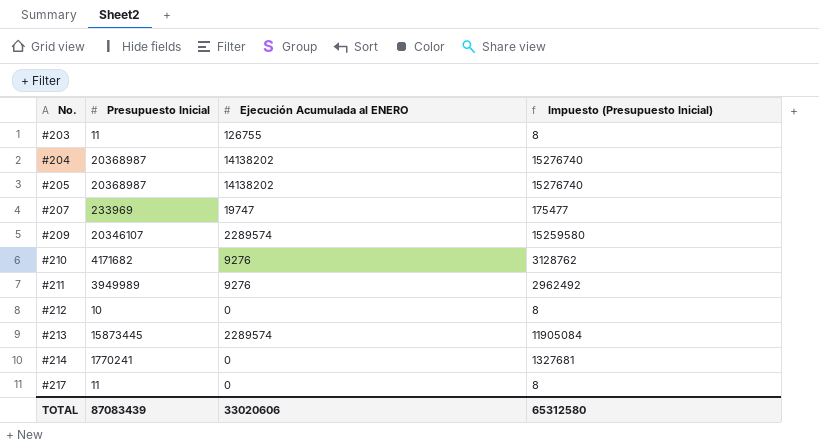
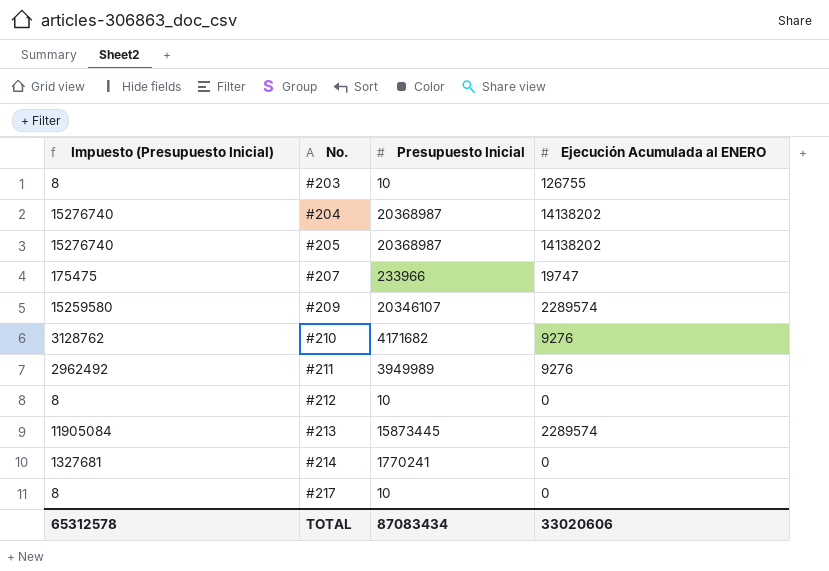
column Impuesto (Presupuesto Inicial) | position: 4 -> 1
#203 | Presupuesto Inicial: 11 -> 10
#207 | Impuesto (Presupuesto Inicial): 175477 -> 175475
#207 | Presupuesto Inicial: 233969 -> 233966
#217 | Presupuesto Inicial: 11 -> 10
TOTAL | Impuesto (Presupuesto Inicial): 65312580 -> 65312578
TOTAL | Presupuesto Inicial: 87083439 -> 87083434

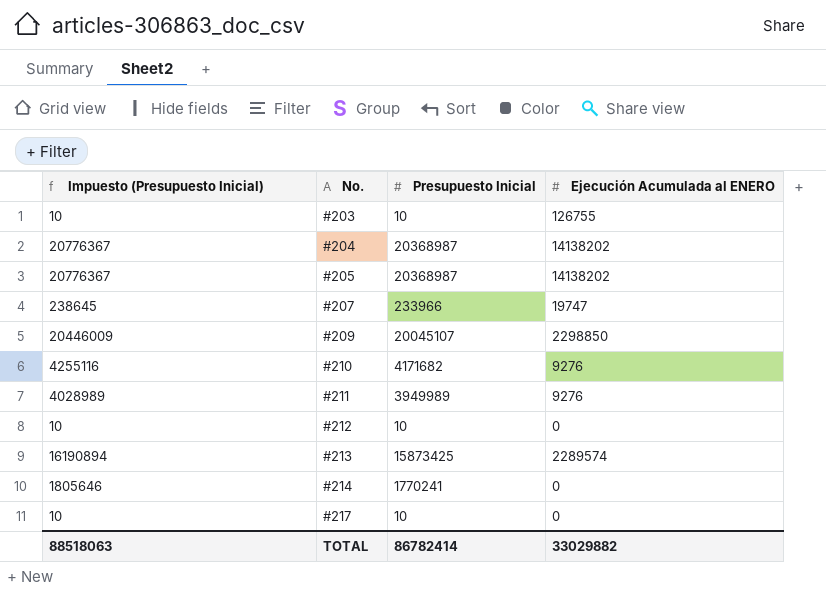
column Impuesto (Presupuesto Inicial) | formula: [Presupuesto Inicial] * 0,75 -> [Presupuesto Inicial] * 1,02
#209 | Presupuesto Inicial: 20346107 -> 20045107
#209 | Ejecución Acumulada al ENERO: 2289574 -> 2298850
#213 | Presupuesto Inicial: 15873445 -> 15873425
TOTAL | Impuesto (Presupuesto Inicial): 65312578 -> 88518063
TOTAL | Presupuesto Inicial: 87083434 -> 86782414
TOTAL | Ejecución Acumulada al ENERO: 33020606 -> 33029882

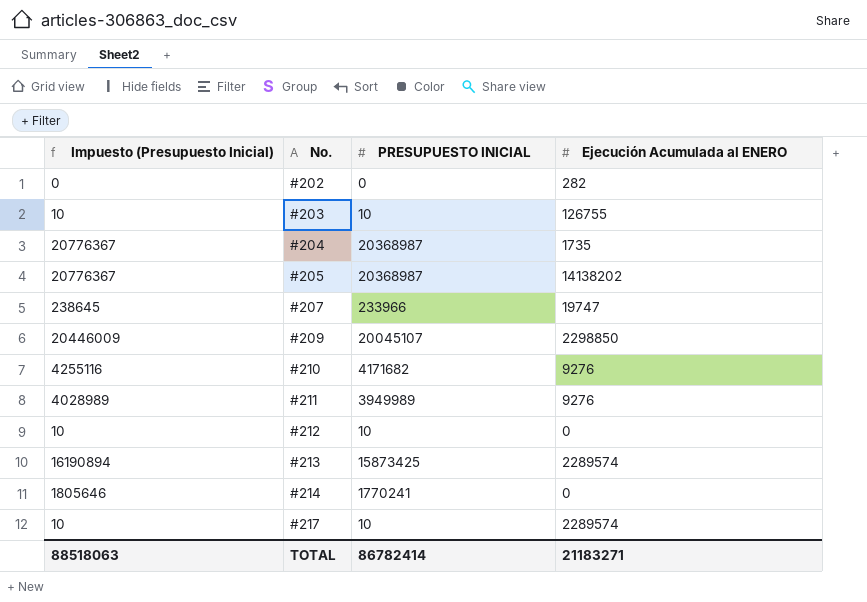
column name: Presupuesto Inicial -> PRESUPUESTO INICIAL
row #202: none -> 0 | 0 | 282
#204 | Ejecución Acumulada al ENERO: 14138202 -> 1735
#217 | Ejecución Acumulada al ENERO: 0 -> 2289574
TOTAL | Ejecución Acumulada al ENERO: 33029882 -> 21183271

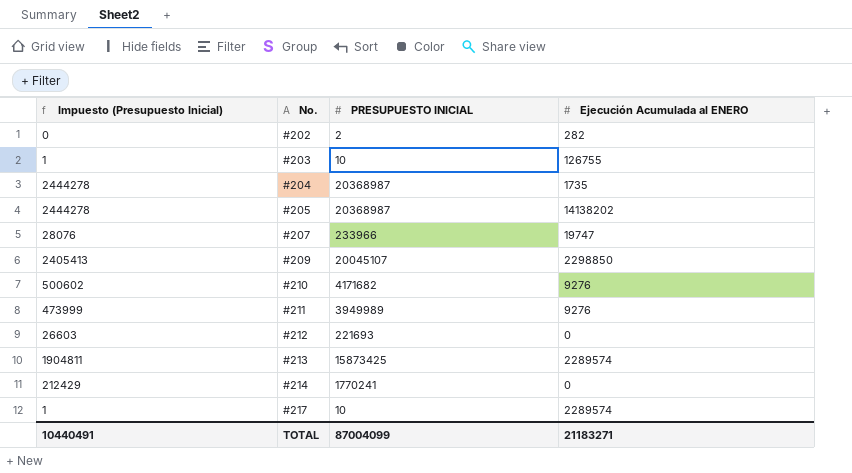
column Impuesto (Presupuesto Inicial) | formula: [PRESUPUESTO INICIAL] * 1,02 -> [PRESUPUESTO INICIAL] * 0,12
#202 | PRESUPUESTO INICIAL: 0 -> 2
#212 | PRESUPUESTO INICIAL: 10 -> 221693
TOTAL | Impuesto (Presupuesto Inicial): 88518063 -> 10440491
TOTAL | PRESUPUESTO INICIAL: 86782414 -> 87004099

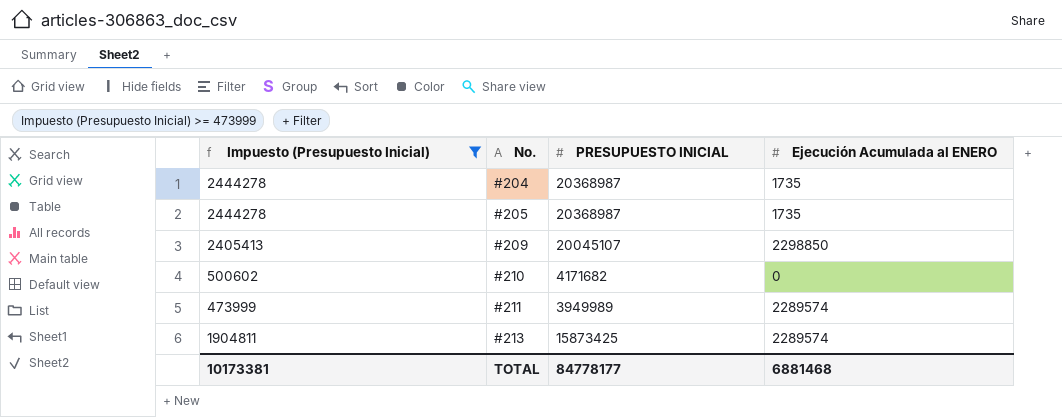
filter: none -> Impuesto (Presupuesto Inicial) >= 473999
#205 | Ejecución Acumulada al ENERO: 14138202 -> 1735
#210 | Ejecución Acumulada al ENERO: 9276 -> 0
#211 | Ejecución Acumulada al ENERO: 9276 -> 2289574
TOTAL | Impuesto (Presupuesto Inicial): 10440491 -> 10173381
TOTAL | PRESUPUESTO INICIAL: 87004099 -> 84778177
TOTAL | Ejecución Acumulada al ENERO: 21183271 -> 6881468

